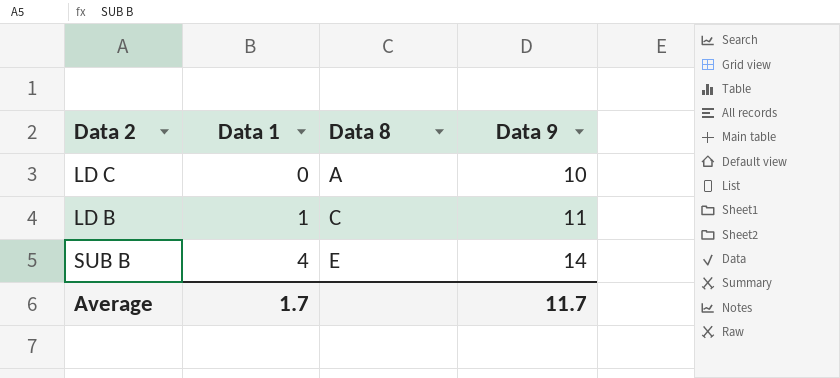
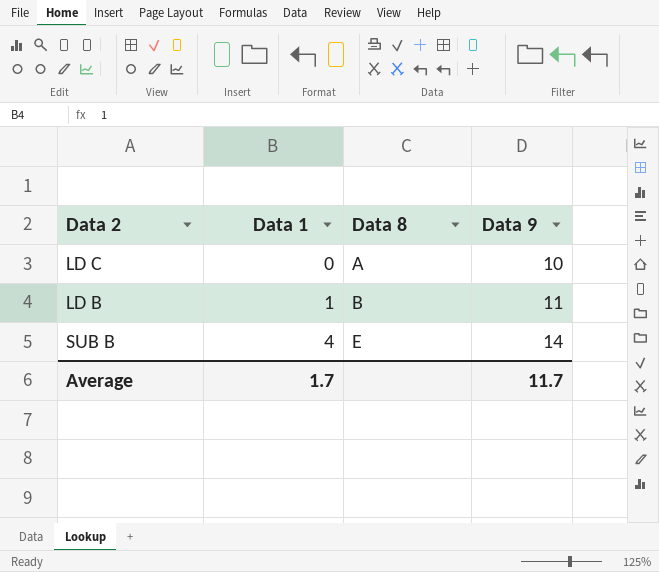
LD B | Data 8: C -> B

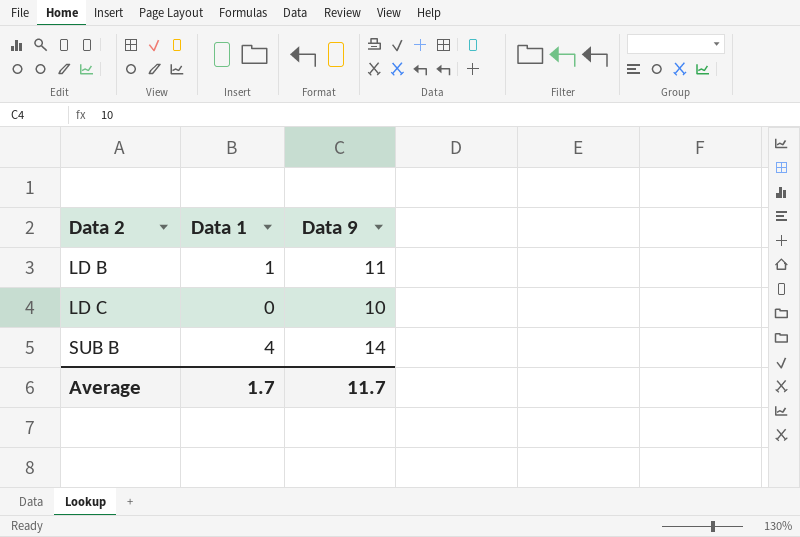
row order: Data 1 ascending -> Data 2 ascending
column Data 8 | position: 3 -> none

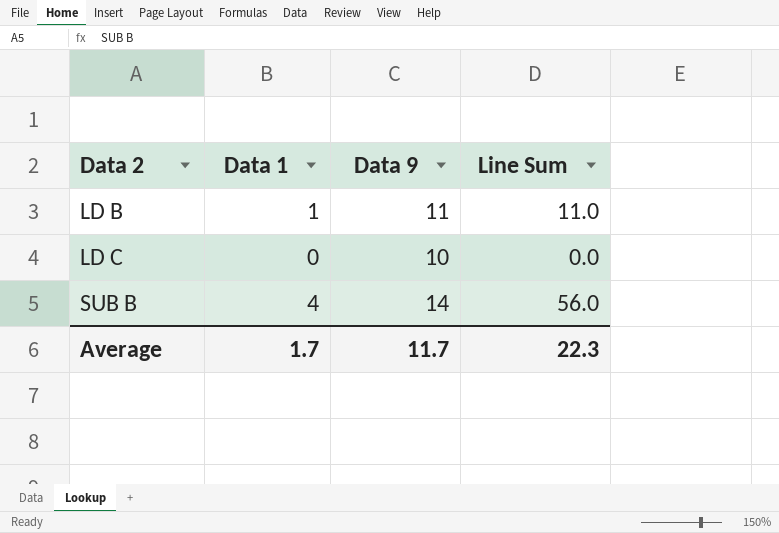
column Line Sum | formula: none -> [Data 1] * [Data 9]

